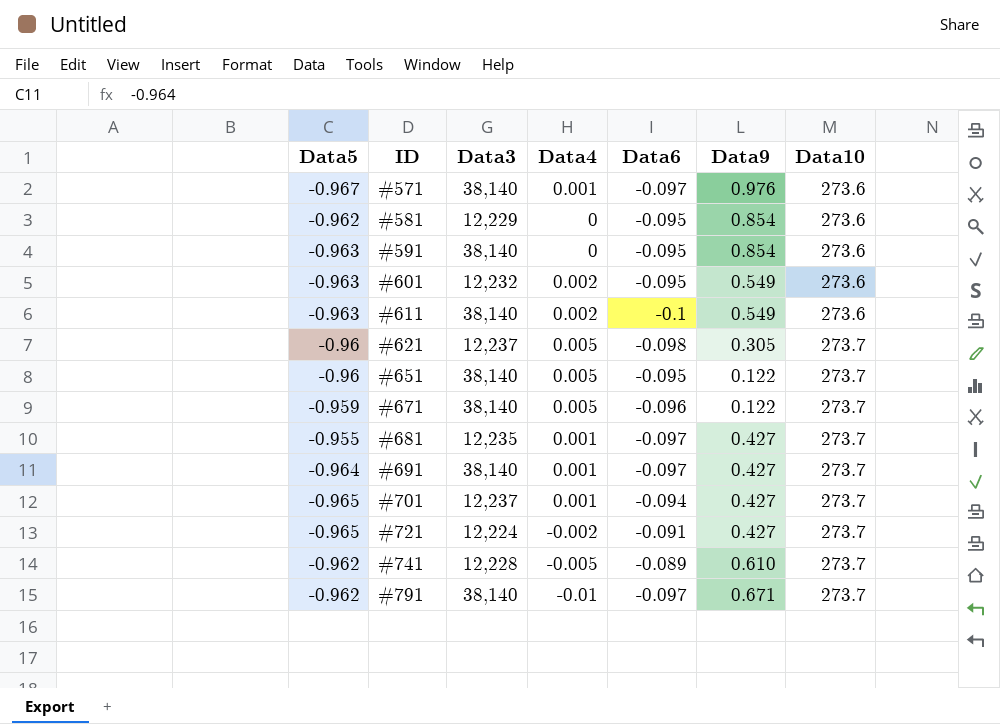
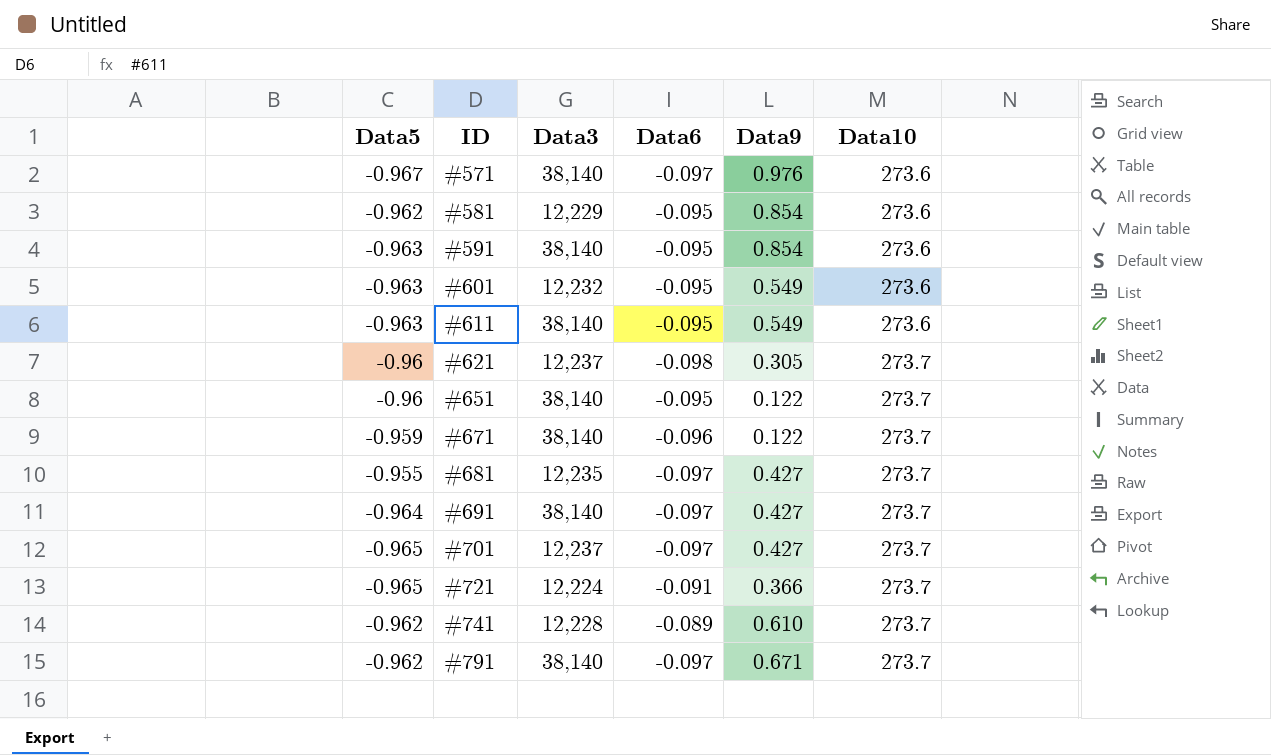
column Data4 | position: 4 -> none
#611 | Data6: -0.1 -> -0.095
#701 | Data6: -0.094 -> -0.097
#721 | Data9: 0.427 -> 0.366

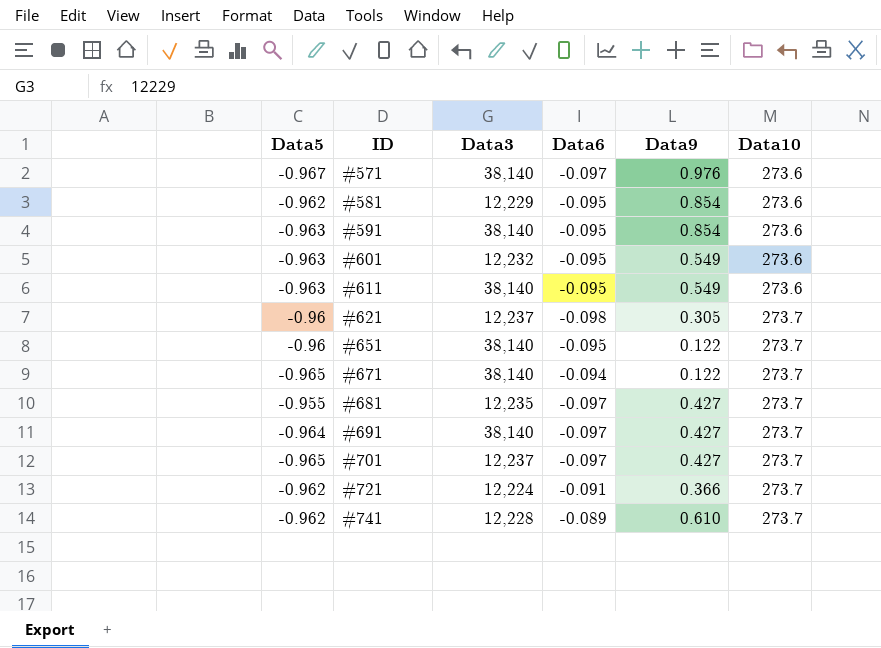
row #791: -0.962 | 38,140 | -0.097 | 0.671 | 273.7 -> none
#671 | Data5: -0.959 -> -0.965
#671 | Data6: -0.096 -> -0.094
#721 | Data5: -0.965 -> -0.962

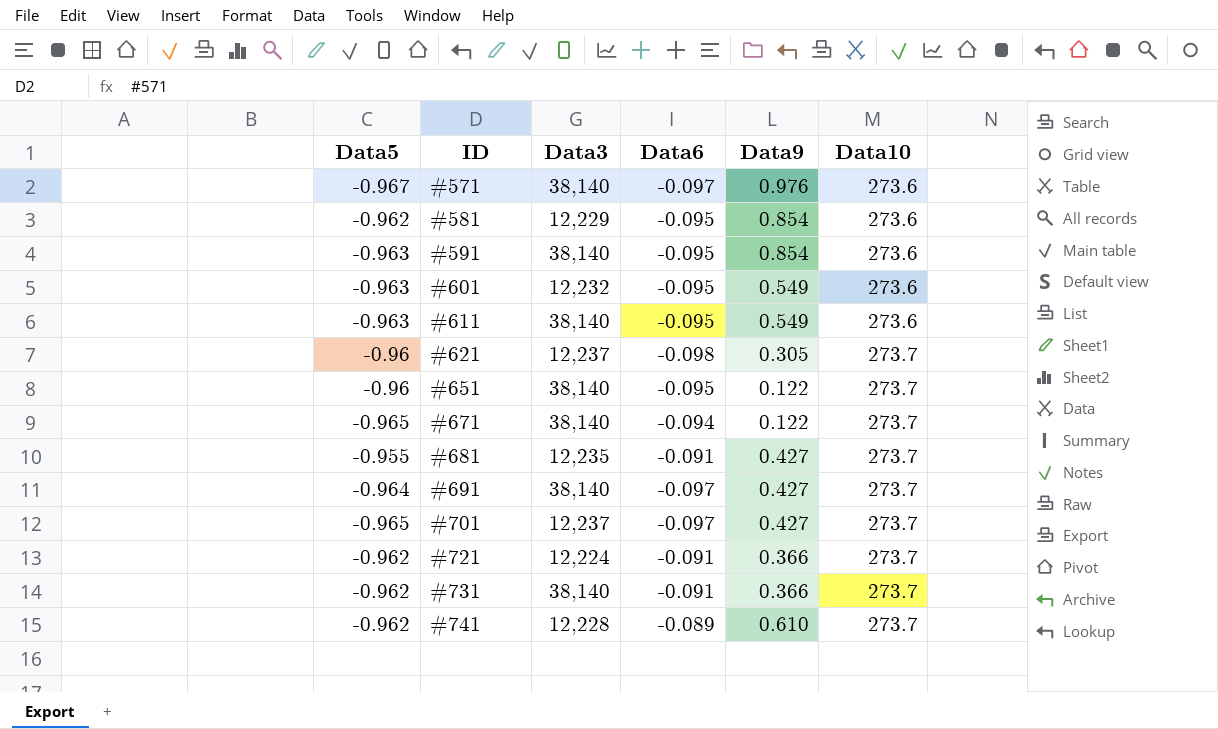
#681 | Data6: -0.097 -> -0.091
row #731: none -> -0.962 | 38,140 | -0.091 | 0.366 | 273.7

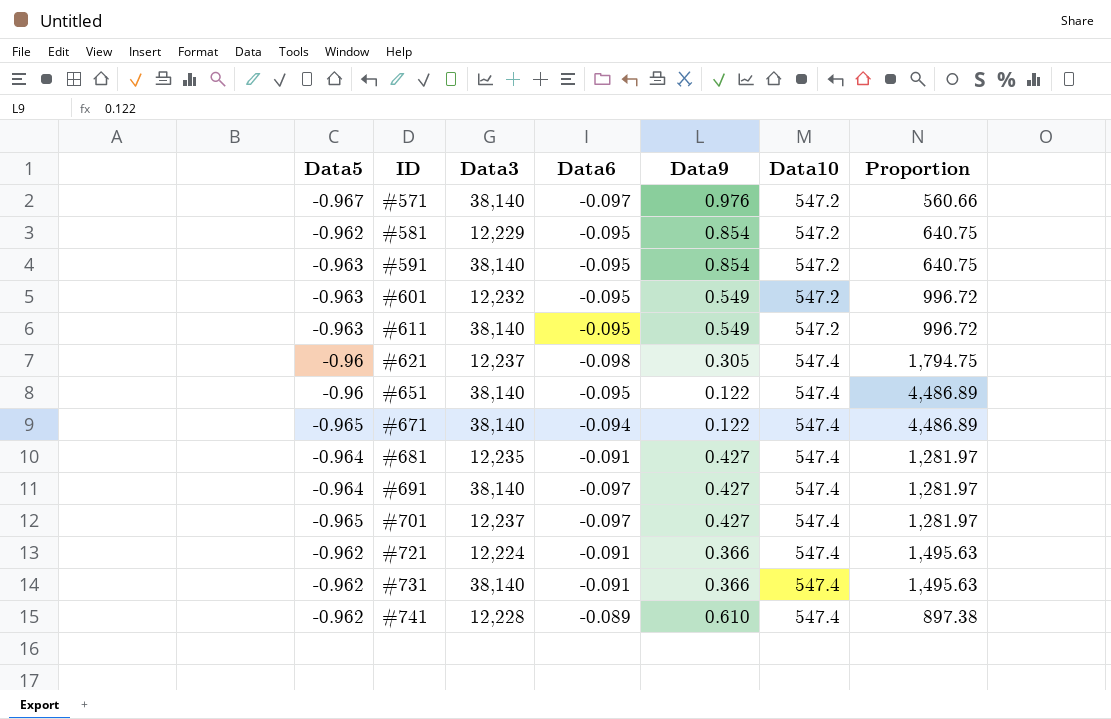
column Proportion | formula: none -> [Data10] / [Data9]
#571 | Data10: 273.6 -> 547.2
#581 | Data10: 273.6 -> 547.2
#591 | Data10: 273.6 -> 547.2
#601 | Data10: 273.6 -> 547.2
#611 | Data10: 273.6 -> 547.2
#621 | Data10: 273.7 -> 547.4
#651 | Data10: 273.7 -> 547.4
#671 | Data10: 273.7 -> 547.4
#681 | Data5: -0.955 -> -0.964
#681 | Data10: 273.7 -> 547.4
#691 | Data10: 273.7 -> 547.4
#701 | Data10: 273.7 -> 547.4
#721 | Data10: 273.7 -> 547.4
#731 | Data10: 273.7 -> 547.4
#741 | Data10: 273.7 -> 547.4

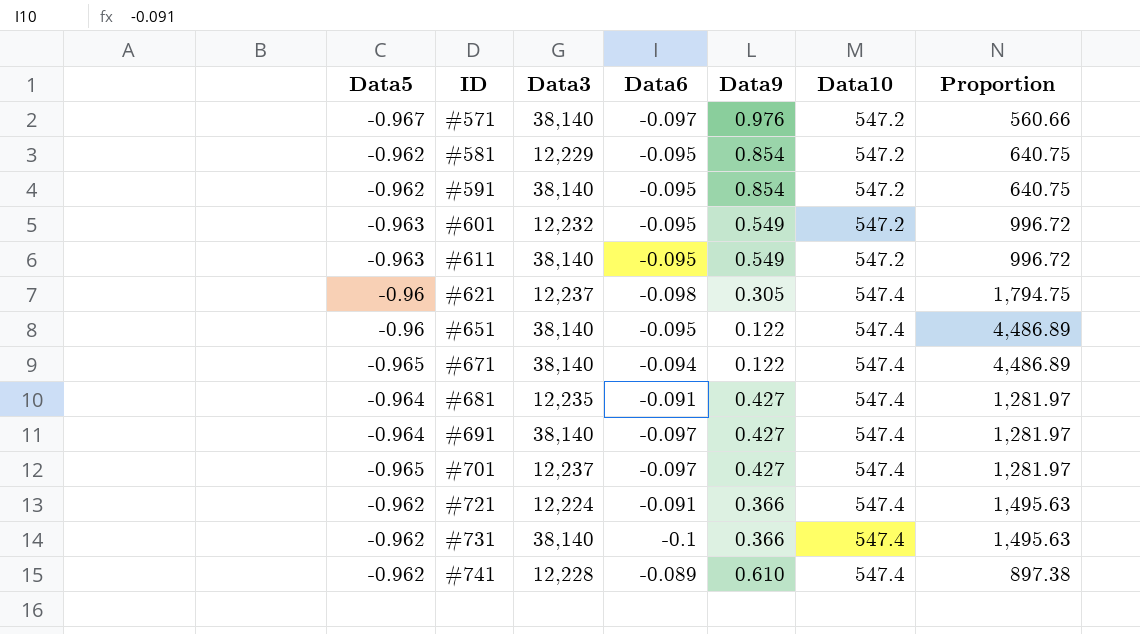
#591 | Data5: -0.963 -> -0.962
#731 | Data6: -0.091 -> -0.1

